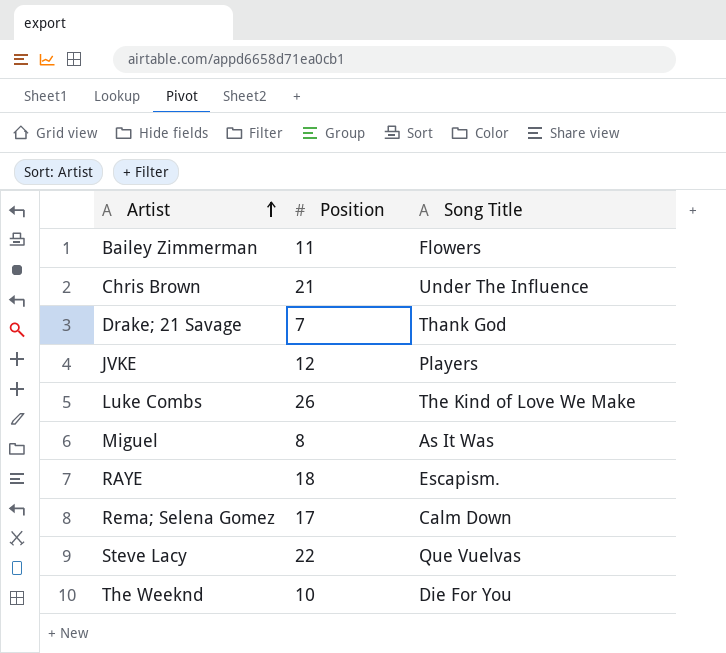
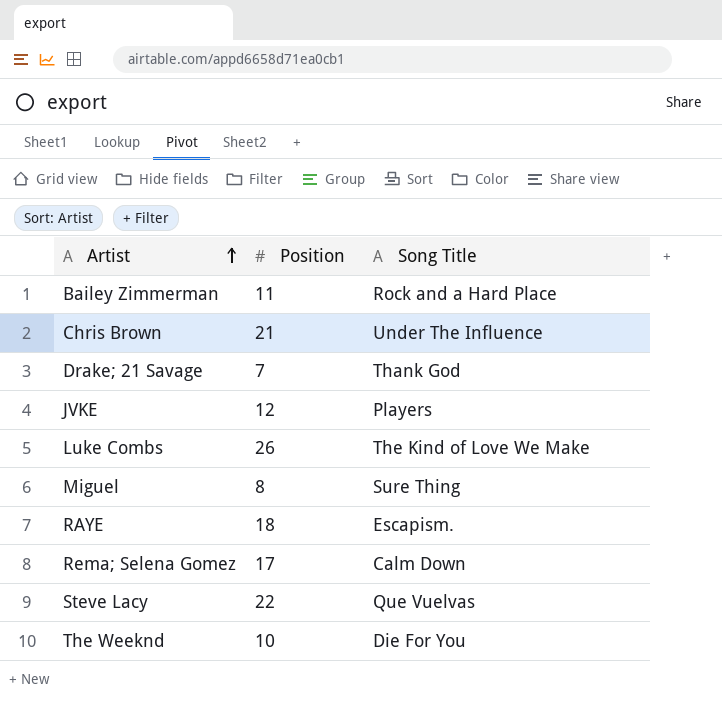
Bailey Zimmerman | Song Title: Flowers -> Rock and a Hard Place
Miguel | Song Title: As It Was -> Sure Thing

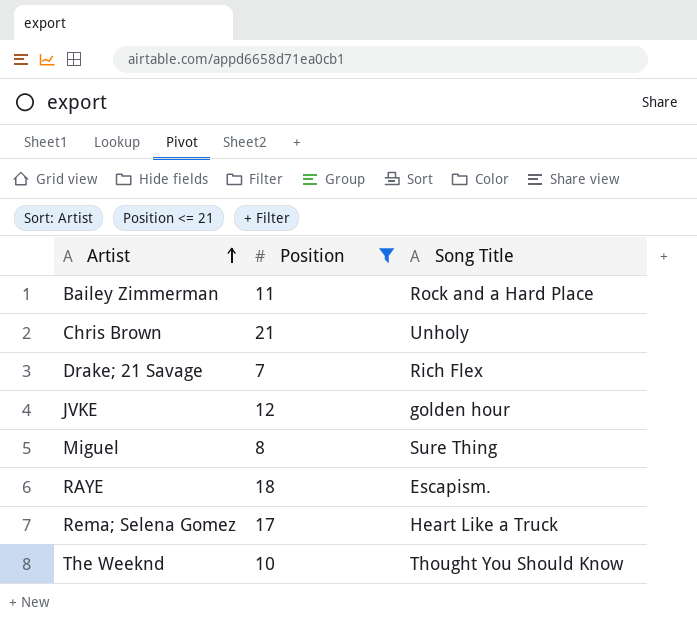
filter: none -> Position <= 21
Chris Brown | Song Title: Under The Influence -> Unholy
Drake; 21 Savage | Song Title: Thank God -> Rich Flex
JVKE | Song Title: Players -> golden hour
Rema; Selena Gomez | Song Title: Calm Down -> Heart Like a Truck
The Weeknd | Song Title: Die For You -> Thought You Should Know

